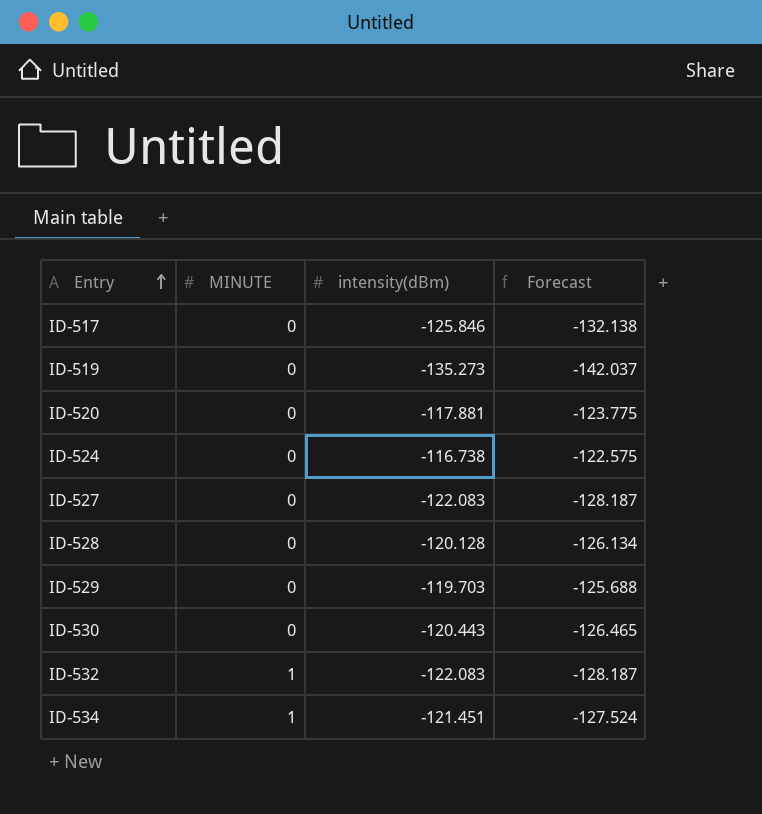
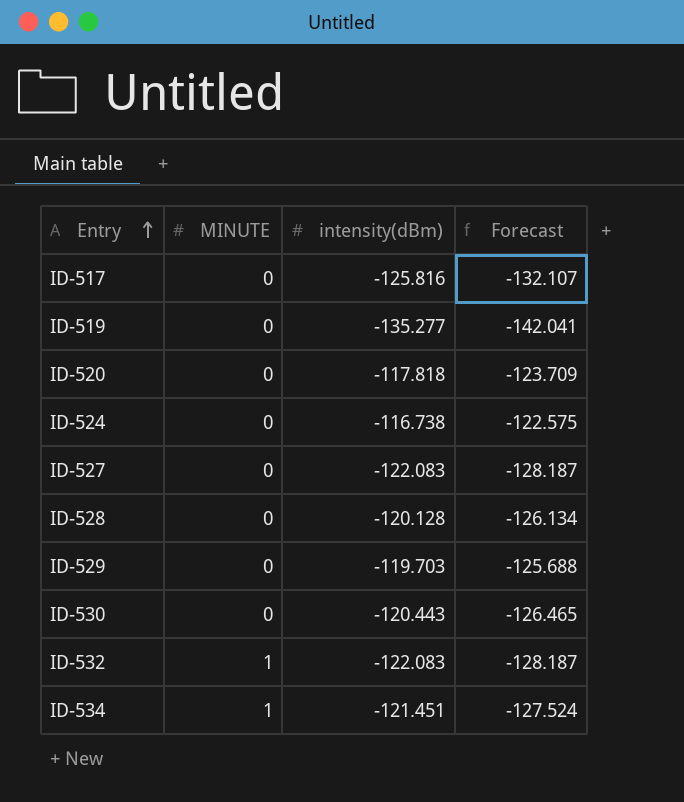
ID-517 | intensity(dBm): -125.846 -> -125.816
ID-517 | Forecast: -132.138 -> -132.107
ID-519 | intensity(dBm): -135.273 -> -135.277
ID-519 | Forecast: -142.037 -> -142.041
ID-520 | intensity(dBm): -117.881 -> -117.818
ID-520 | Forecast: -123.775 -> -123.709

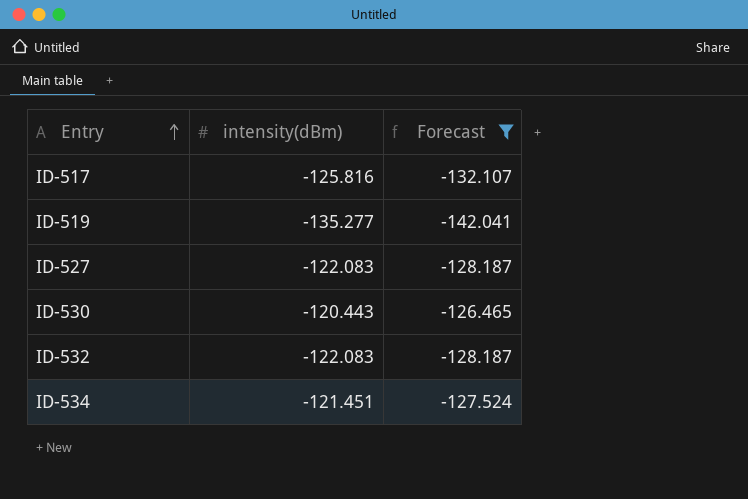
filter: none -> Forecast <= -126.465
column MINUTE | position: 2 -> none

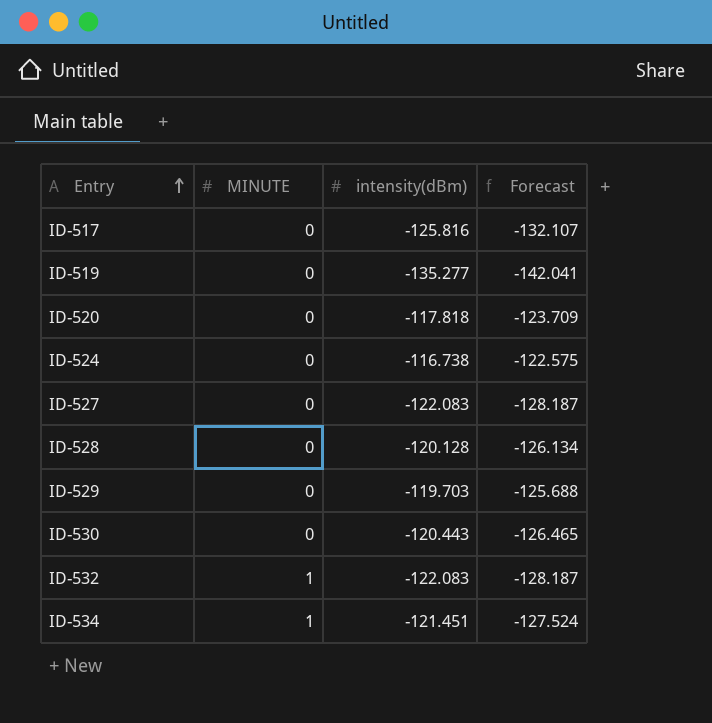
filter: Forecast <= -126.465 -> none
column MINUTE | position: none -> 2

